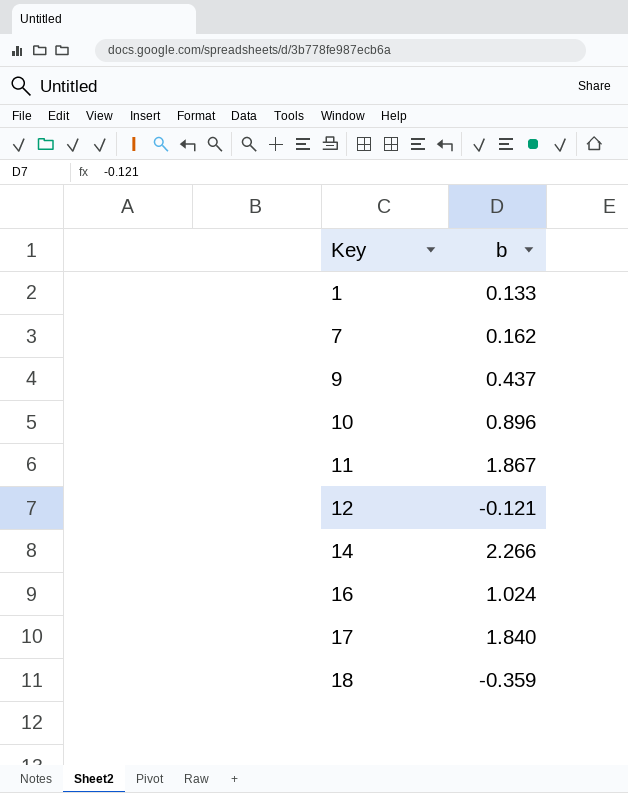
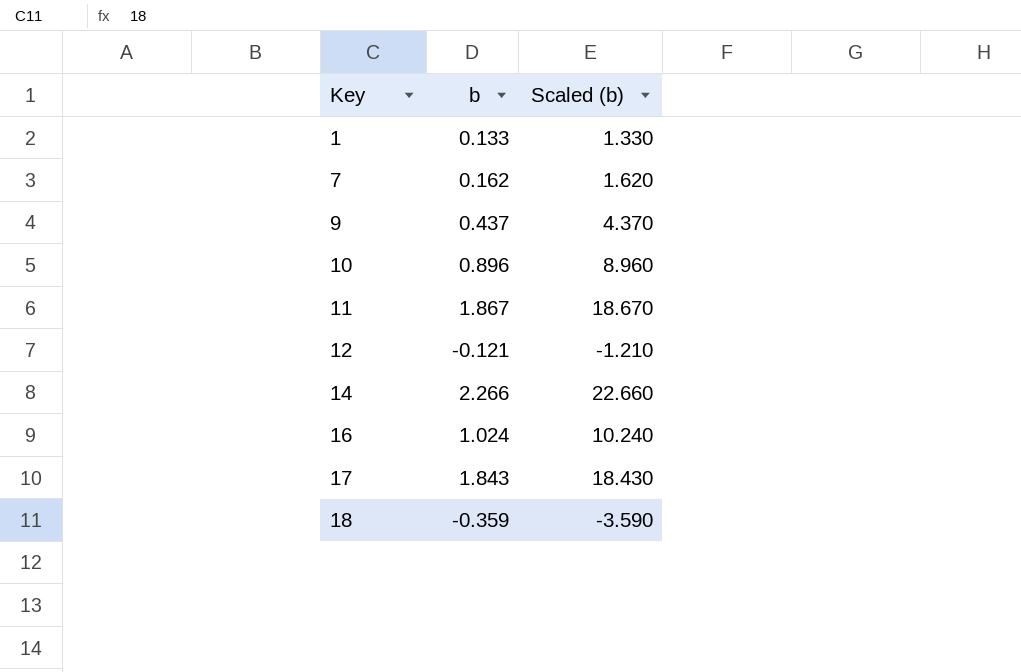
column Scaled (b) | formula: none -> [b] * 10
17 | b: 1.840 -> 1.843

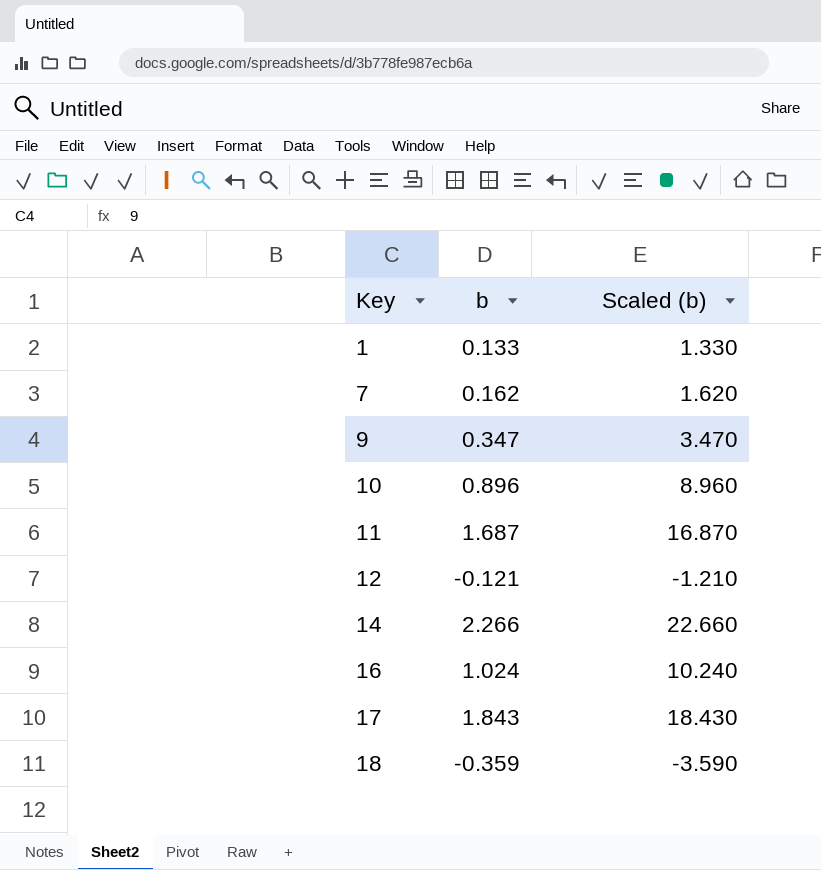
9 | b: 0.437 -> 0.347
9 | Scaled (b): 4.370 -> 3.470
11 | b: 1.867 -> 1.687
11 | Scaled (b): 18.670 -> 16.870

